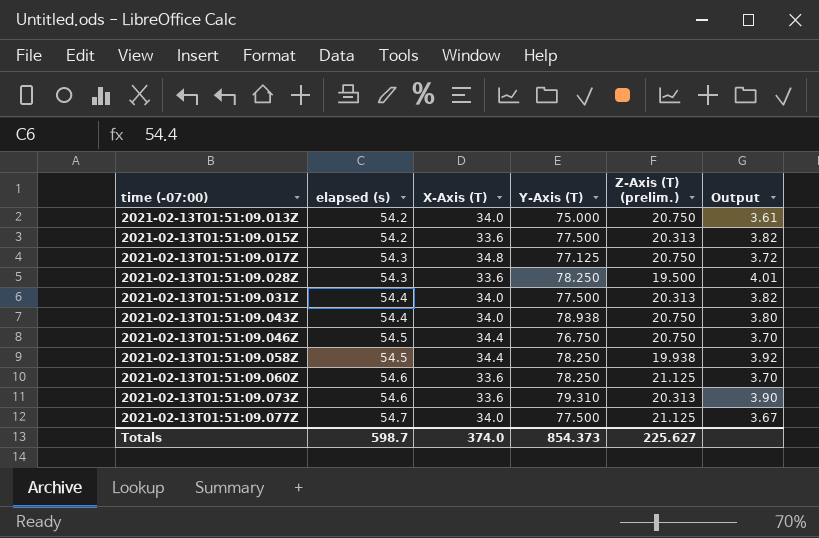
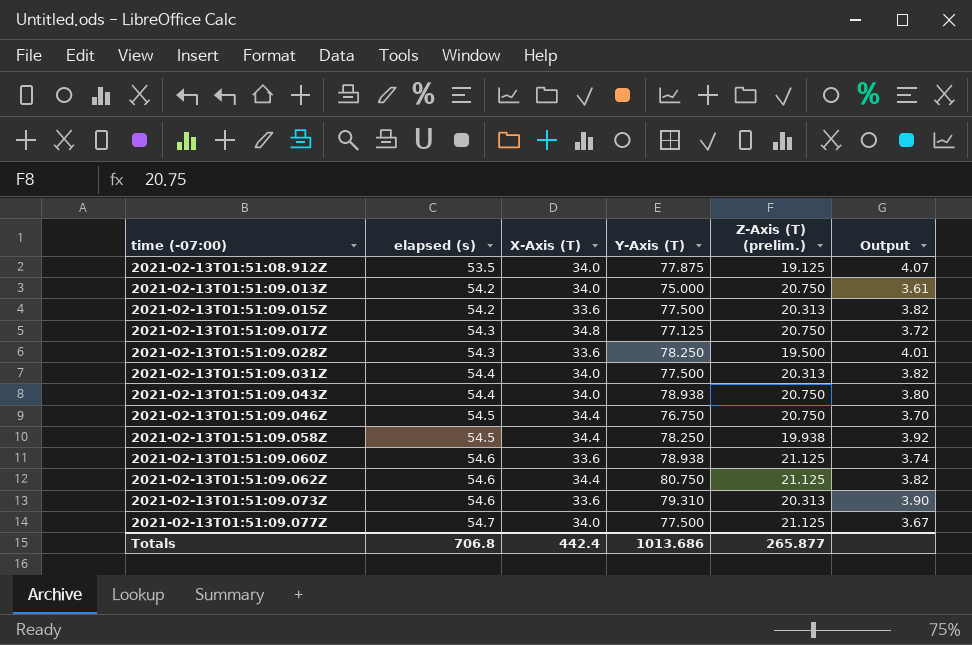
row 2021-02-13T01:51:08.912Z: none -> 53.5 | 34.0 | 77.875 | 19.125 | 4.07
2021-02-13T01:51:09.060Z | Y-Axis (T): 78.250 -> 78.938
2021-02-13T01:51:09.060Z | Output: 3.70 -> 3.74
row 2021-02-13T01:51:09.062Z: none -> 54.6 | 34.4 | 80.750 | 21.125 | 3.82
Totals | elapsed (s): 598.7 -> 706.8
Totals | X-Axis (T): 374.0 -> 442.4
Totals | Y-Axis (T): 854.373 -> 1013.686
Totals | Z-Axis (T) (prelim.): 225.627 -> 265.877

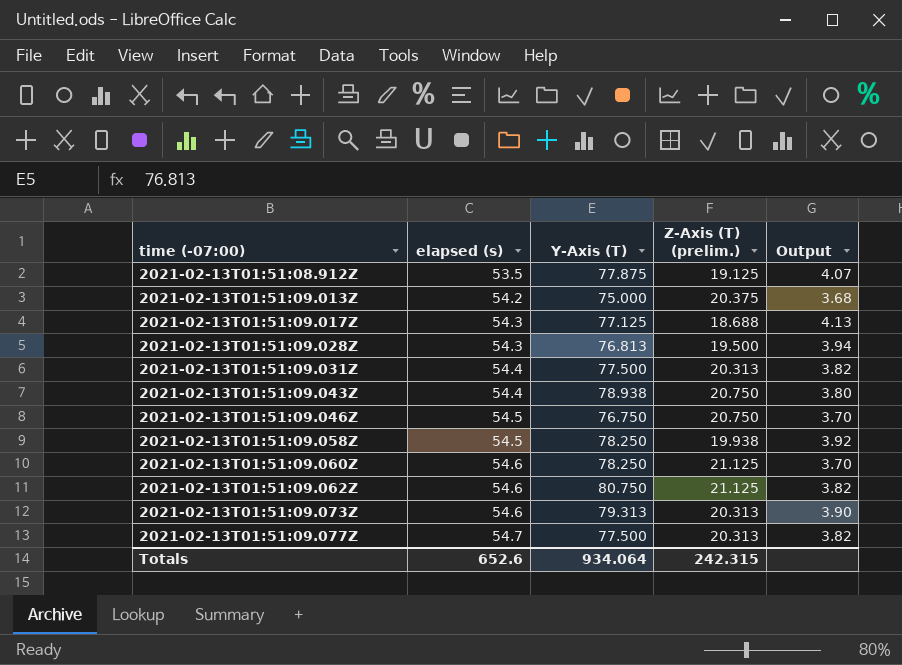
column X-Axis (T) | position: 3 -> none
row 2021-02-13T01:51:09.015Z: 54.2 | 33.6 | 77.500 | 20.313 | 3.82 -> none
2021-02-13T01:51:09.013Z | Z-Axis (T) (prelim.): 20.750 -> 20.375
2021-02-13T01:51:09.013Z | Output: 3.61 -> 3.68
2021-02-13T01:51:09.017Z | Z-Axis (T) (prelim.): 20.750 -> 18.688
2021-02-13T01:51:09.017Z | Output: 3.72 -> 4.13
2021-02-13T01:51:09.028Z | Y-Axis (T): 78.250 -> 76.813
2021-02-13T01:51:09.028Z | Output: 4.01 -> 3.94
2021-02-13T01:51:09.060Z | Y-Axis (T): 78.938 -> 78.250
2021-02-13T01:51:09.060Z | Output: 3.74 -> 3.70
2021-02-13T01:51:09.073Z | Y-Axis (T): 79.310 -> 79.313
2021-02-13T01:51:09.077Z | Z-Axis (T) (prelim.): 21.125 -> 20.313
2021-02-13T01:51:09.077Z | Output: 3.67 -> 3.82
Totals | elapsed (s): 706.8 -> 652.6
Totals | Y-Axis (T): 1013.686 -> 934.064
Totals | Z-Axis (T) (prelim.): 265.877 -> 242.315

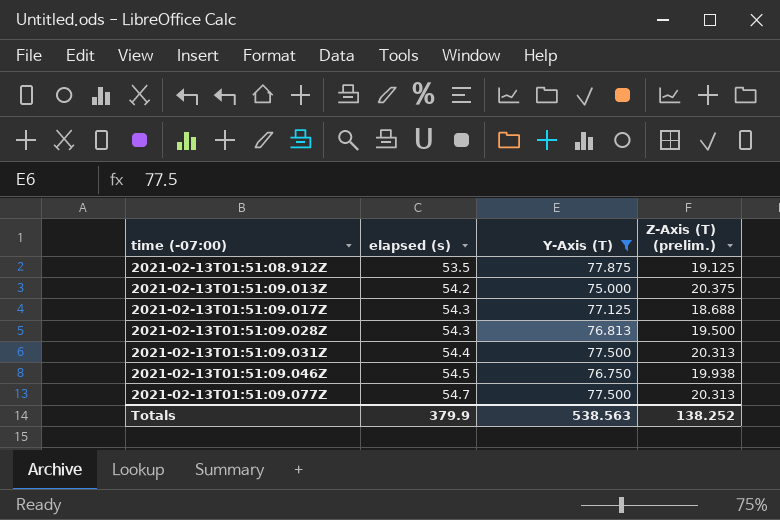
filter: none -> Y-Axis (T) <= 77.875
column Output | formula: [Y-Axis (T)] / [Z-Axis (T) (prelim.)] -> none
2021-02-13T01:51:09.046Z | Z-Axis (T) (prelim.): 20.750 -> 19.938
Totals | elapsed (s): 652.6 -> 379.9
Totals | Y-Axis (T): 934.064 -> 538.563
Totals | Z-Axis (T) (prelim.): 242.315 -> 138.252

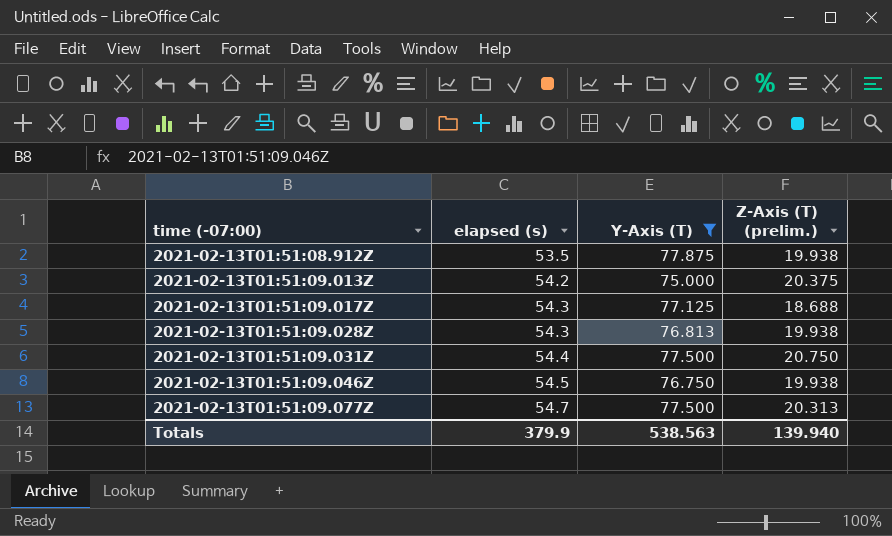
2021-02-13T01:51:08.912Z | Z-Axis (T) (prelim.): 19.125 -> 19.938
2021-02-13T01:51:09.028Z | Z-Axis (T) (prelim.): 19.500 -> 19.938
2021-02-13T01:51:09.031Z | Z-Axis (T) (prelim.): 20.313 -> 20.750
Totals | Z-Axis (T) (prelim.): 138.252 -> 139.940

